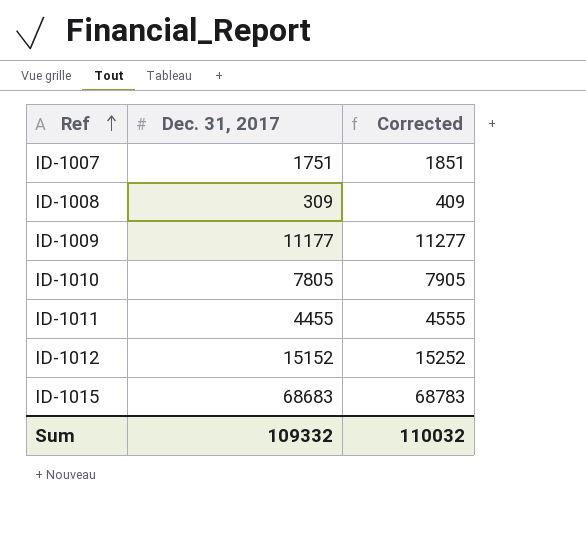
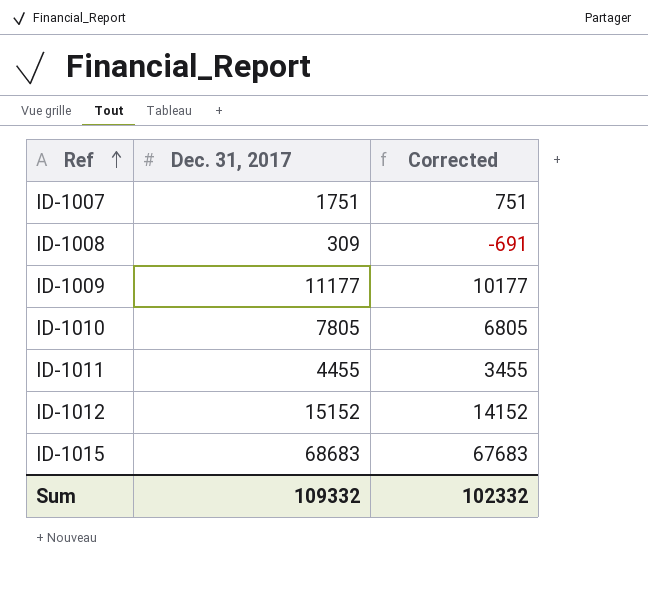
column Corrected | formula: [Dec. 31, 2017] + 100 -> [Dec. 31, 2017] - 1000
Sum | Corrected: 110032 -> 102332

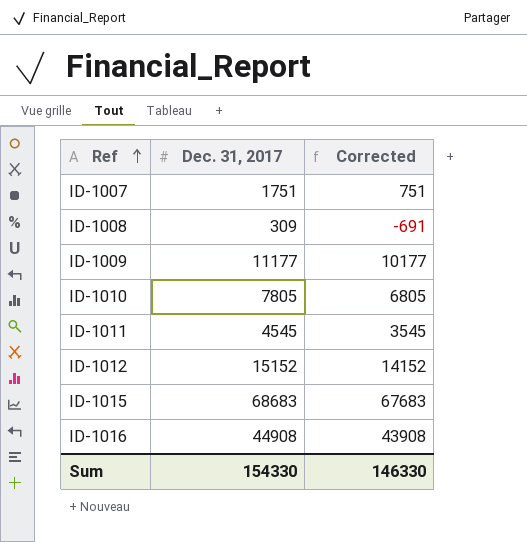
ID-1011 | Dec. 31, 2017: 4455 -> 4545
ID-1011 | Corrected: 3455 -> 3545
row ID-1016: none -> 44908 | 43908
Sum | Dec. 31, 2017: 109332 -> 154330
Sum | Corrected: 102332 -> 146330

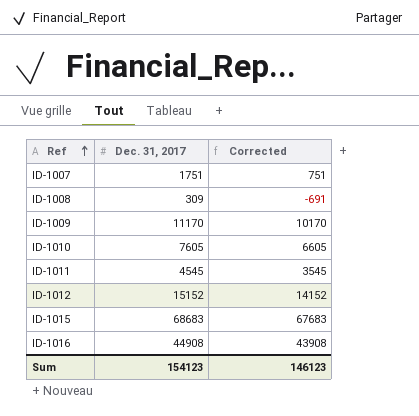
ID-1009 | Dec. 31, 2017: 11177 -> 11170
ID-1009 | Corrected: 10177 -> 10170
ID-1010 | Dec. 31, 2017: 7805 -> 7605
ID-1010 | Corrected: 6805 -> 6605
Sum | Dec. 31, 2017: 154330 -> 154123
Sum | Corrected: 146330 -> 146123

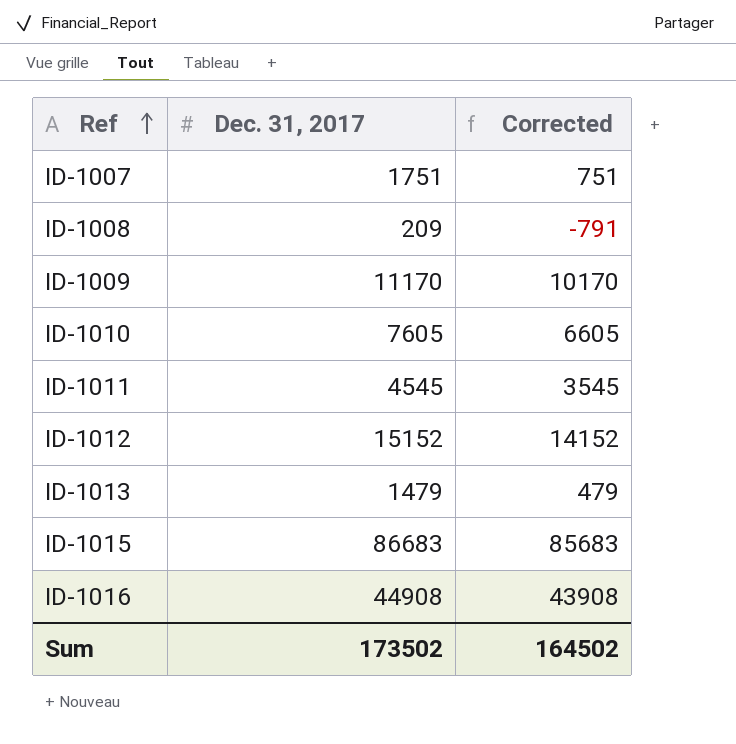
ID-1008 | Dec. 31, 2017: 309 -> 209
ID-1008 | Corrected: -691 -> -791
row ID-1013: none -> 1479 | 479
ID-1015 | Dec. 31, 2017: 68683 -> 86683
ID-1015 | Corrected: 67683 -> 85683
Sum | Dec. 31, 2017: 154123 -> 173502
Sum | Corrected: 146123 -> 164502

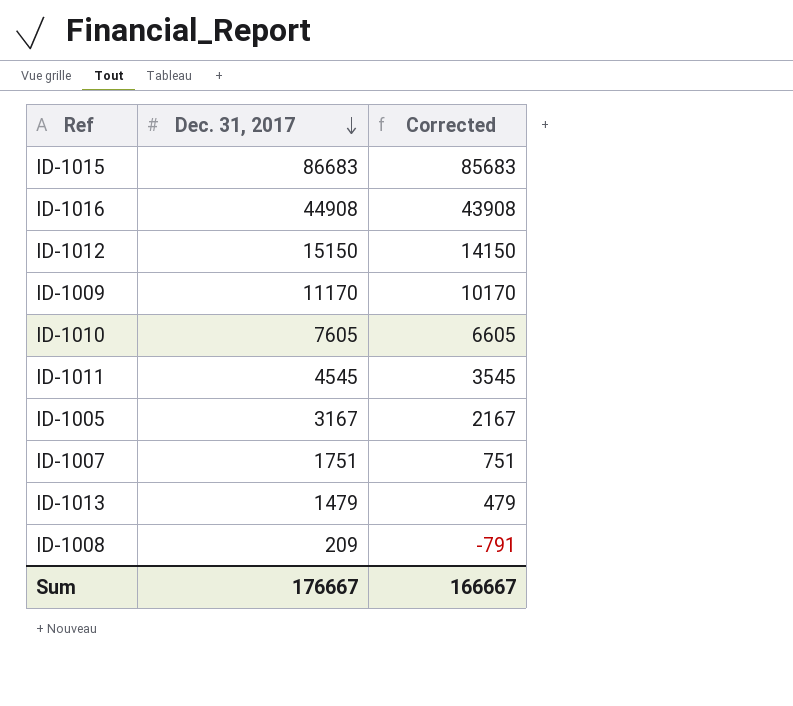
row order: Ref ascending -> Dec. 31, 2017 descending
ID-1012 | Dec. 31, 2017: 15152 -> 15150
ID-1012 | Corrected: 14152 -> 14150
row ID-1005: none -> 3167 | 2167
Sum | Dec. 31, 2017: 173502 -> 176667
Sum | Corrected: 164502 -> 166667

